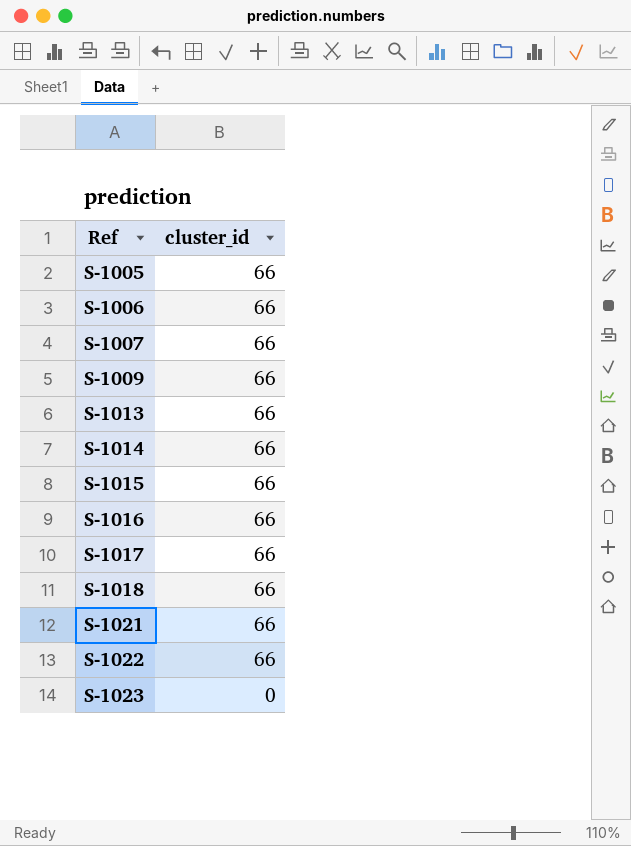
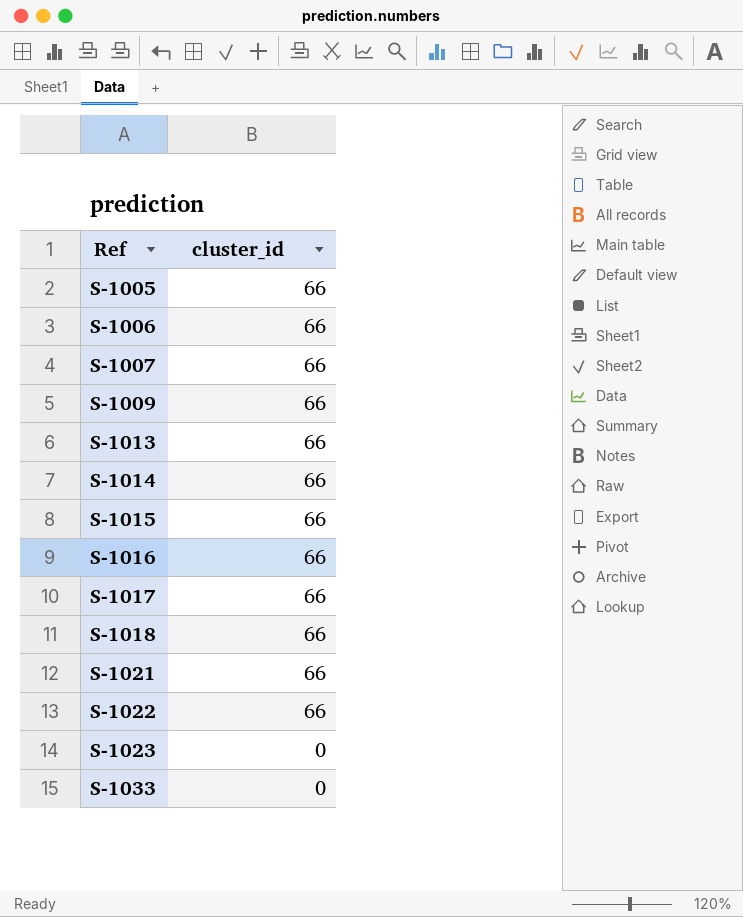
row S-1033: none -> 0

